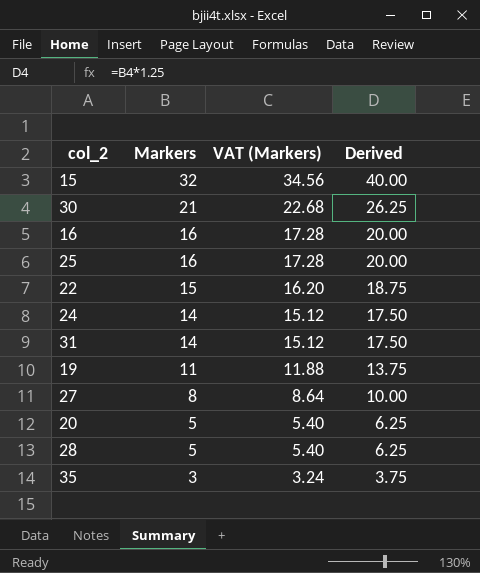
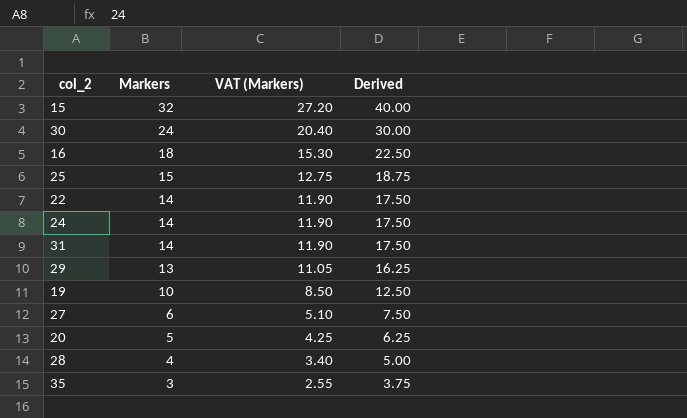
column VAT (Markers) | formula: [Markers] * 1.08 -> [Markers] * 0.85
30 | Markers: 21 -> 24
30 | Derived: 26.25 -> 30.00
16 | Markers: 16 -> 18
16 | Derived: 20.00 -> 22.50
25 | Markers: 16 -> 15
25 | Derived: 20.00 -> 18.75
22 | Markers: 15 -> 14
22 | Derived: 18.75 -> 17.50
row 29: none -> 13 | 11.05 | 16.25
19 | Markers: 11 -> 10
19 | Derived: 13.75 -> 12.50
27 | Markers: 8 -> 6
27 | Derived: 10.00 -> 7.50
28 | Markers: 5 -> 4
28 | Derived: 6.25 -> 5.00

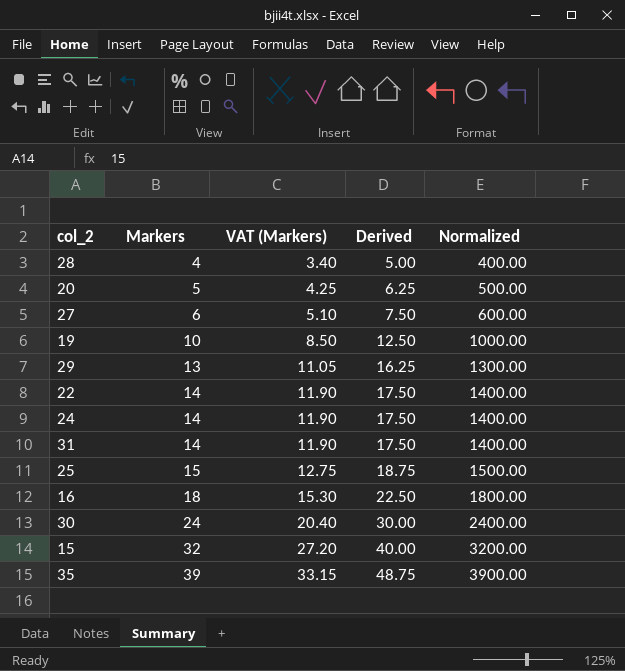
row order: Markers descending -> Markers ascending
column Normalized | formula: none -> [Markers] * 100
35 | Markers: 3 -> 39
35 | VAT (Markers): 2.55 -> 33.15
35 | Derived: 3.75 -> 48.75

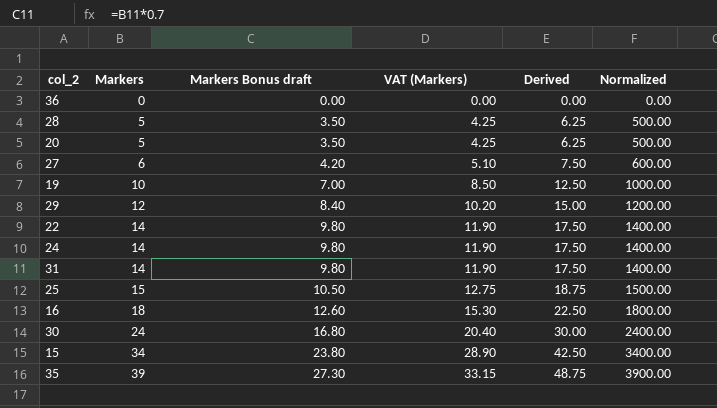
column Markers Bonus draft | formula: none -> [Markers] * 0.7
row 36: none -> 0 | 0.00 | 0.00 | 0.00 | 0.00
28 | Markers: 4 -> 5
28 | VAT (Markers): 3.40 -> 4.25
28 | Derived: 5.00 -> 6.25
28 | Normalized: 400.00 -> 500.00
29 | Markers: 13 -> 12
29 | VAT (Markers): 11.05 -> 10.20
29 | Derived: 16.25 -> 15.00
29 | Normalized: 1300.00 -> 1200.00
15 | Markers: 32 -> 34
15 | VAT (Markers): 27.20 -> 28.90
15 | Derived: 40.00 -> 42.50
15 | Normalized: 3200.00 -> 3400.00

